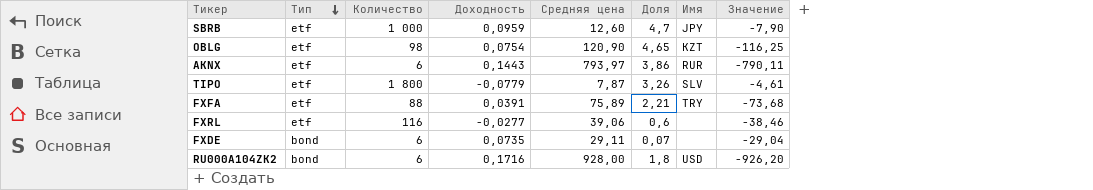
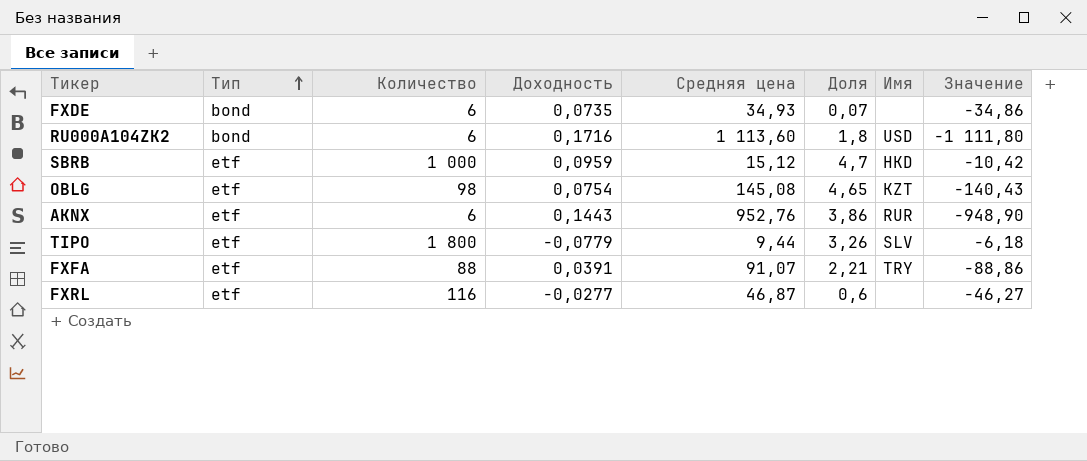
row order: Тип descending -> Тип ascending
FXDE | Средняя цена: 29,11 -> 34,93
FXDE | Значение: -29,04 -> -34,86
RU000A104ZK2 | Средняя цена: 928,00 -> 1 113,60
RU000A104ZK2 | Значение: -926,20 -> -1 111,80
SBRB | Средняя цена: 12,60 -> 15,12
SBRB | Имя: JPY -> HKD
SBRB | Значение: -7,90 -> -10,42
OBLG | Средняя цена: 120,90 -> 145,08
OBLG | Значение: -116,25 -> -140,43
AKNX | Средняя цена: 793,97 -> 952,76
AKNX | Значение: -790,11 -> -948,90
TIPO | Средняя цена: 7,87 -> 9,44
TIPO | Значение: -4,61 -> -6,18
FXFA | Средняя цена: 75,89 -> 91,07
FXFA | Значение: -73,68 -> -88,86
FXRL | Средняя цена: 39,06 -> 46,87
FXRL | Значение: -38,46 -> -46,27

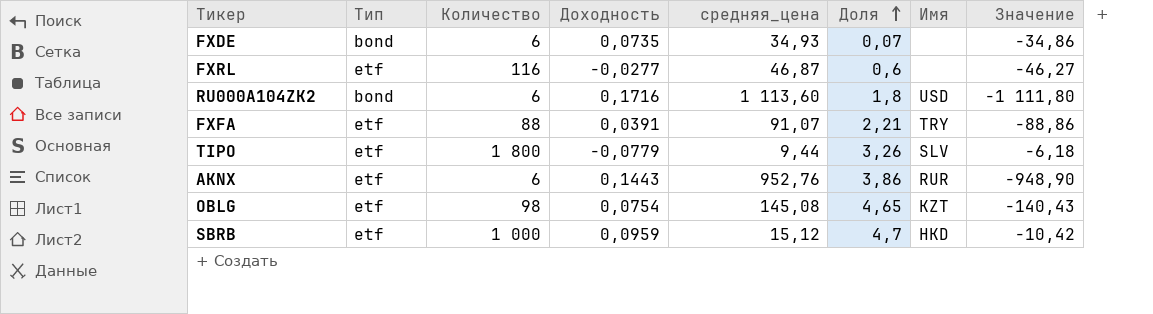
row order: Тип ascending -> Доля ascending
column name: Средняя цена -> средняя_цена

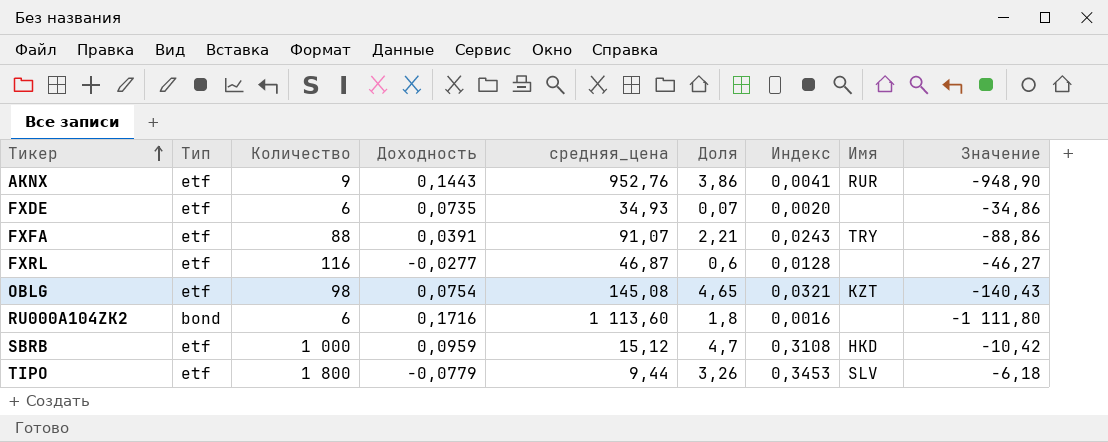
row order: Доля ascending -> Тикер ascending
column Индекс | formula: none -> [Доля] / [средняя_цена]
AKNX | Количество: 6 -> 9
FXDE | Тип: bond -> etf
RU000A104ZK2 | Имя: USD -> none

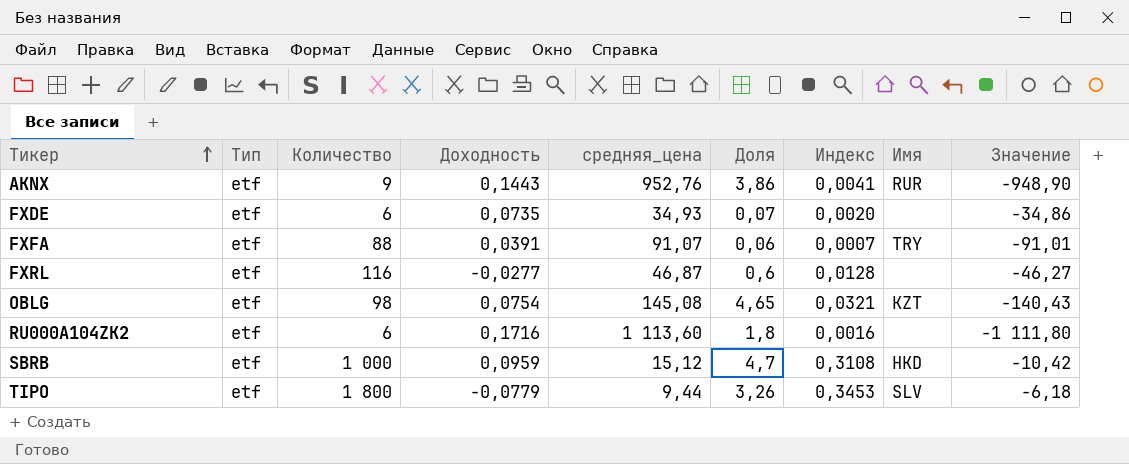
FXFA | Доля: 2,21 -> 0,06
FXFA | Индекс: 0,0243 -> 0,0007
FXFA | Значение: -88,86 -> -91,01
RU000A104ZK2 | Тип: bond -> etf

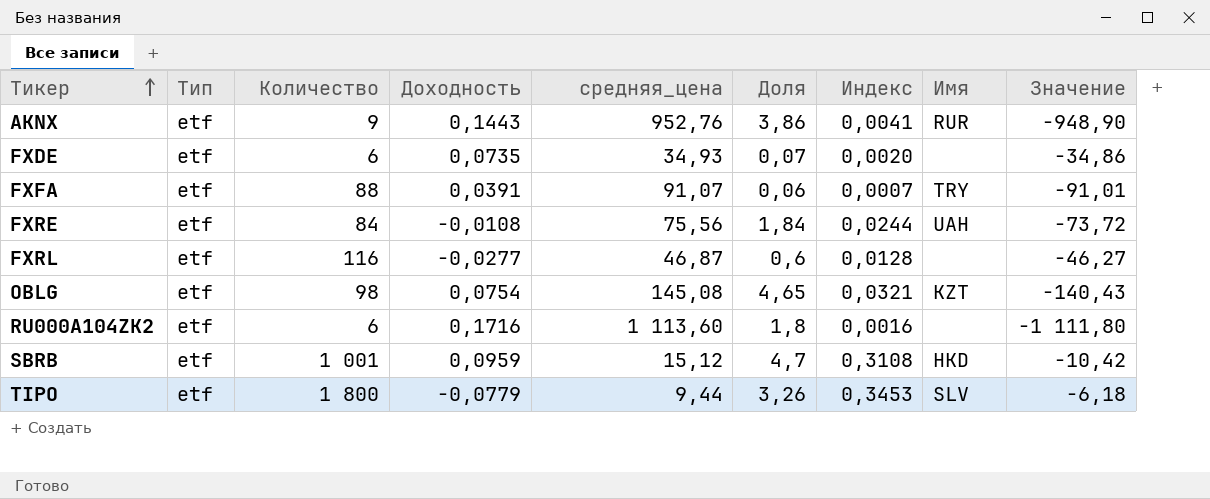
row FXRE: none -> etf | 84 | -0,0108 | 75,56 | 1,84 | 0,0244 | UAH | -73,72
SBRB | Количество: 1 000 -> 1 001

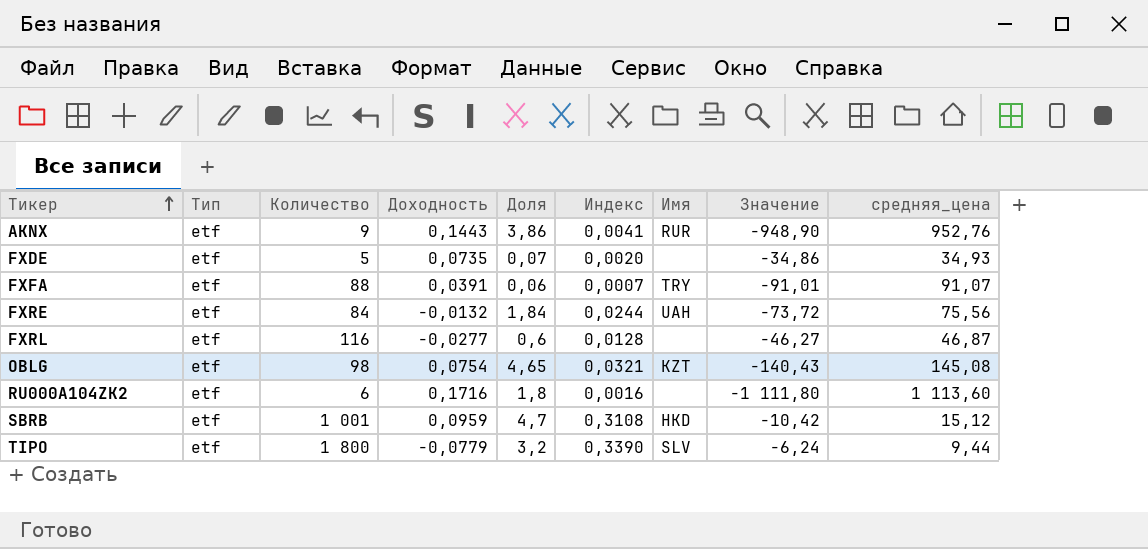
column средняя_цена | position: 5 -> 9
FXDE | Количество: 6 -> 5
FXRE | Доходность: -0,0108 -> -0,0132
TIPO | Доля: 3,26 -> 3,2
TIPO | Индекс: 0,3453 -> 0,3390
TIPO | Значение: -6,18 -> -6,24

